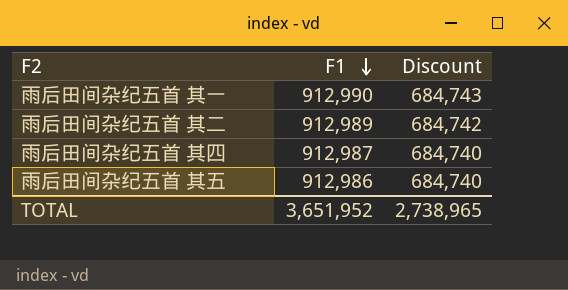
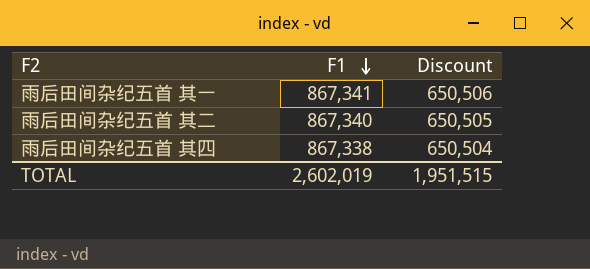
row 雨后田间杂纪五首 其五: 912,986 | 684,740 -> none
雨后田间杂纪五首 其一 | F1: 912,990 -> 867,341
雨后田间杂纪五首 其一 | Discount: 684,743 -> 650,506
雨后田间杂纪五首 其二 | F1: 912,989 -> 867,340
雨后田间杂纪五首 其二 | Discount: 684,742 -> 650,505
雨后田间杂纪五首 其四 | F1: 912,987 -> 867,338
雨后田间杂纪五首 其四 | Discount: 684,740 -> 650,504
TOTAL | F1: 3,651,952 -> 2,602,019
TOTAL | Discount: 2,738,965 -> 1,951,515

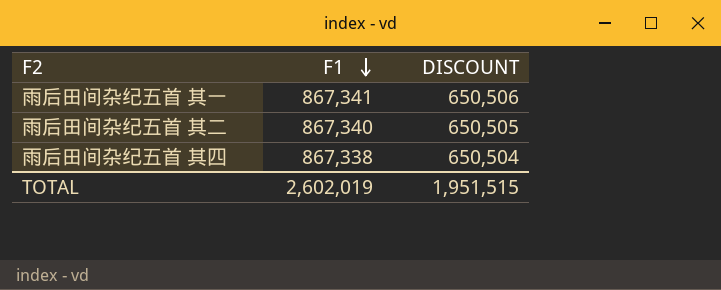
column name: Discount -> DISCOUNT

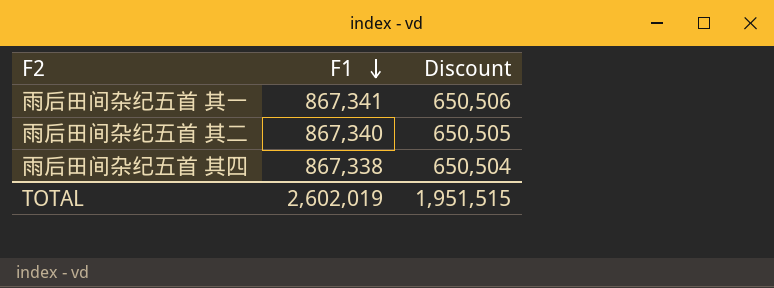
column name: DISCOUNT -> Discount

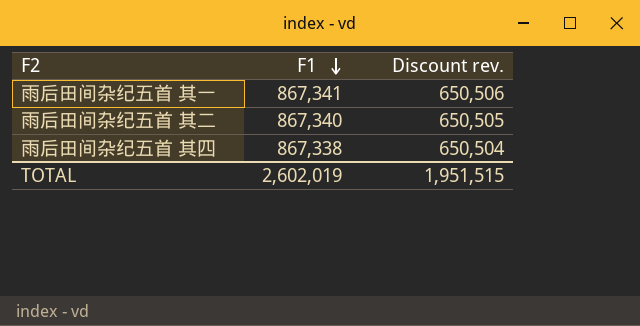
column name: Discount -> Discount rev.

